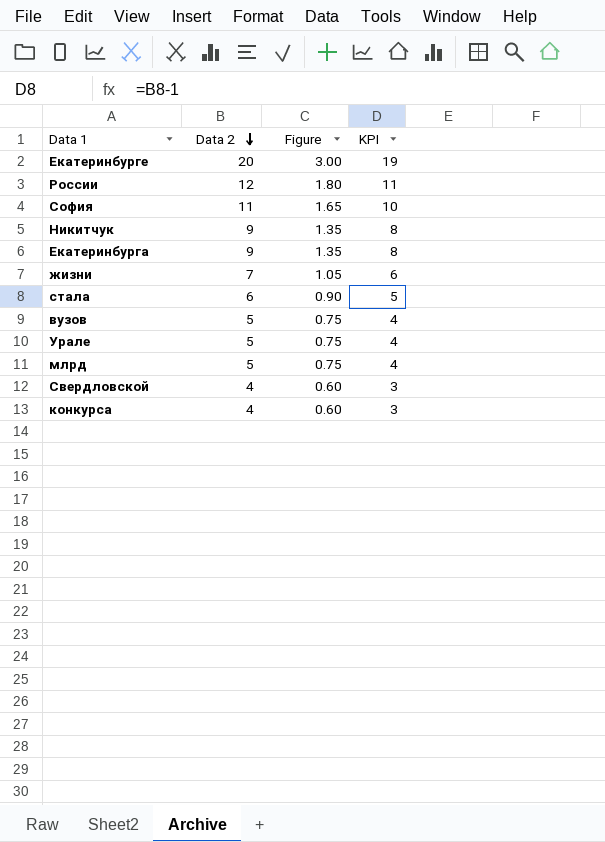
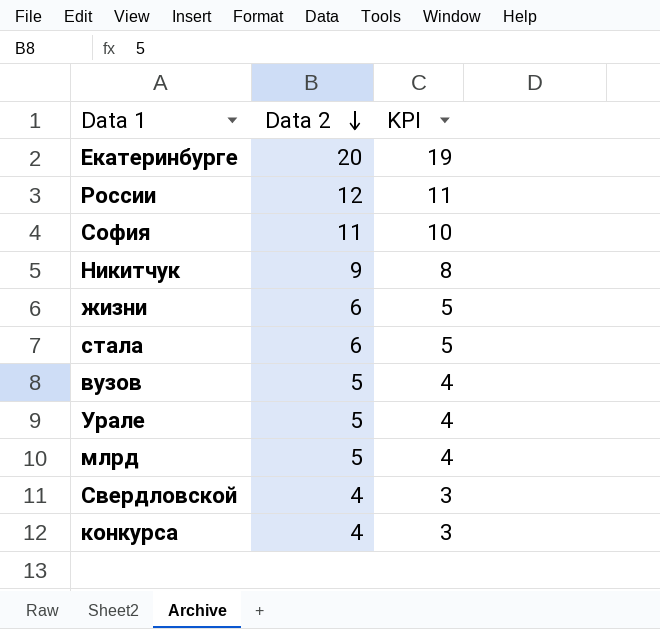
column Figure | formula: [Data 2] * 0.15 -> none
row Екатеринбурга: 9 | 1.35 | 8 -> none
жизни | Data 2: 7 -> 6
жизни | KPI: 6 -> 5

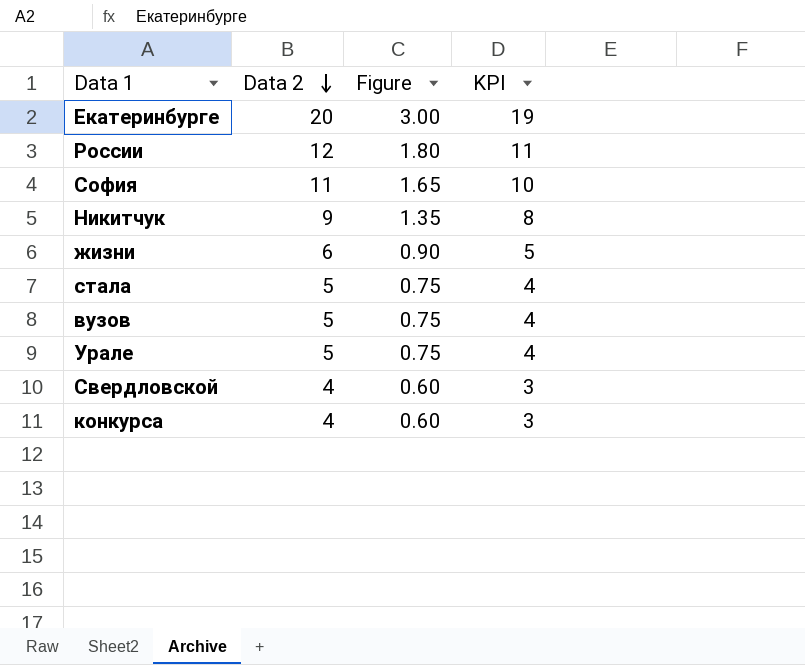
column Figure | formula: none -> [Data 2] * 0.15
row млрд: 5 | 4 -> none
стала | Data 2: 6 -> 5
стала | KPI: 5 -> 4

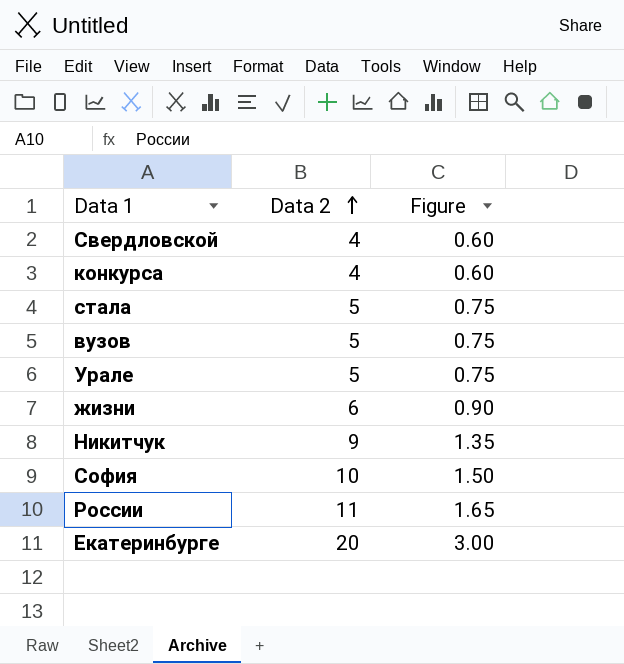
row order: Data 2 descending -> Data 2 ascending
column KPI | formula: [Data 2] - 1 -> none
София | Data 2: 11 -> 10
София | Figure: 1.65 -> 1.50
России | Data 2: 12 -> 11
России | Figure: 1.80 -> 1.65

